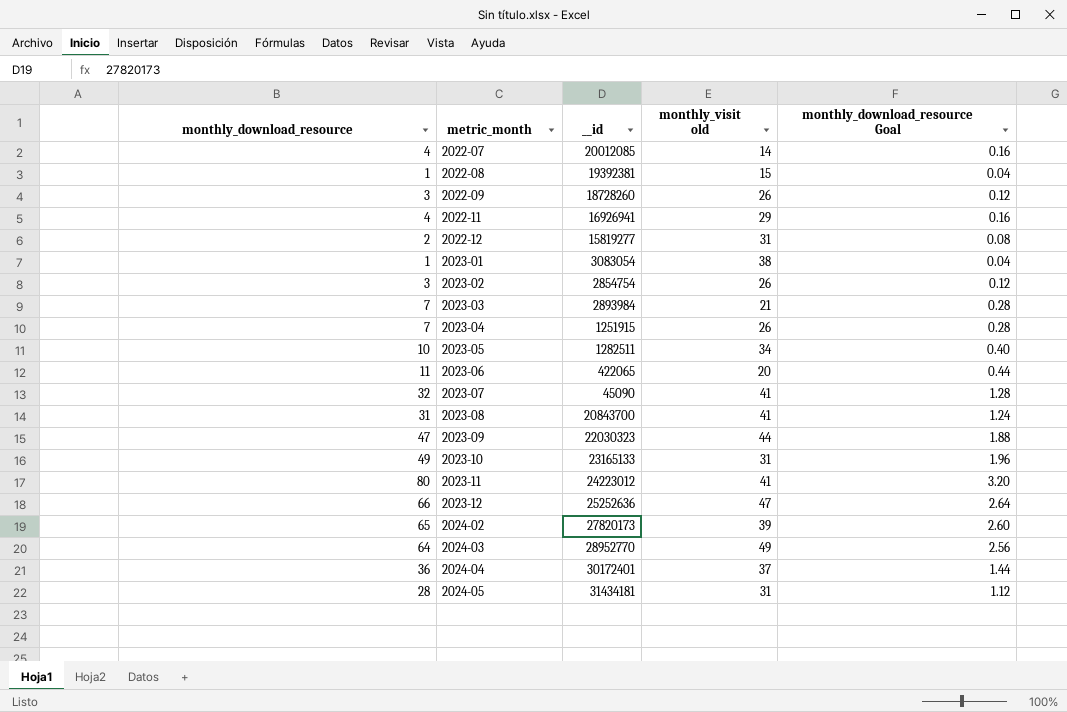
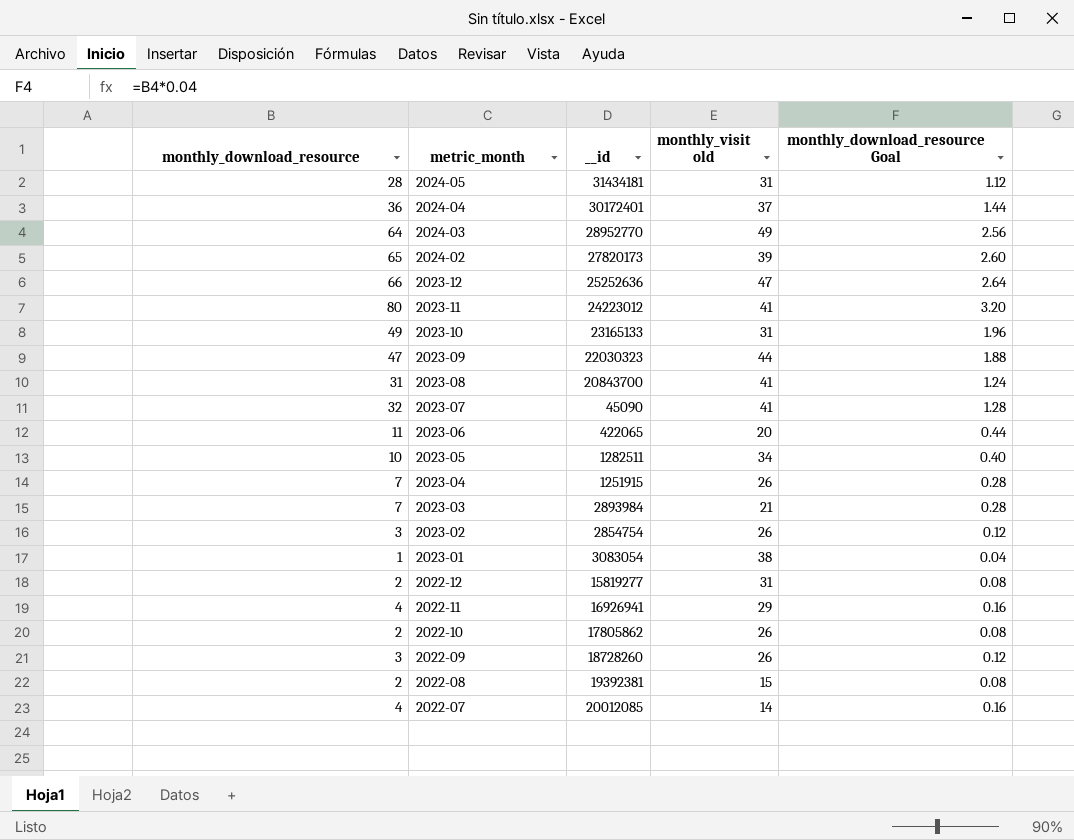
row order: metric_month ascending -> metric_month descending
row 2022-10: none -> 2 | 17805862 | 26 | 0.08
2022-08 | monthly_download_resource: 1 -> 2
2022-08 | monthly_download_resource Goal: 0.04 -> 0.08

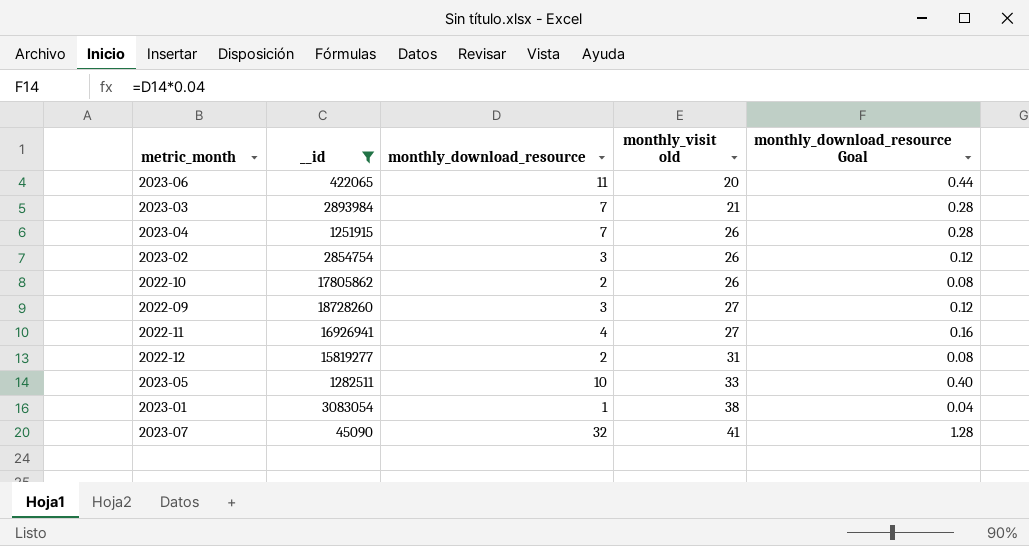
filter: none -> __id <= 18728260
row order: metric_month descending -> monthly_visit old ascending
column monthly_download_resource | position: 1 -> 3
2022-09 | monthly_visit old: 26 -> 27
2022-11 | monthly_visit old: 29 -> 27
2023-05 | monthly_visit old: 34 -> 33

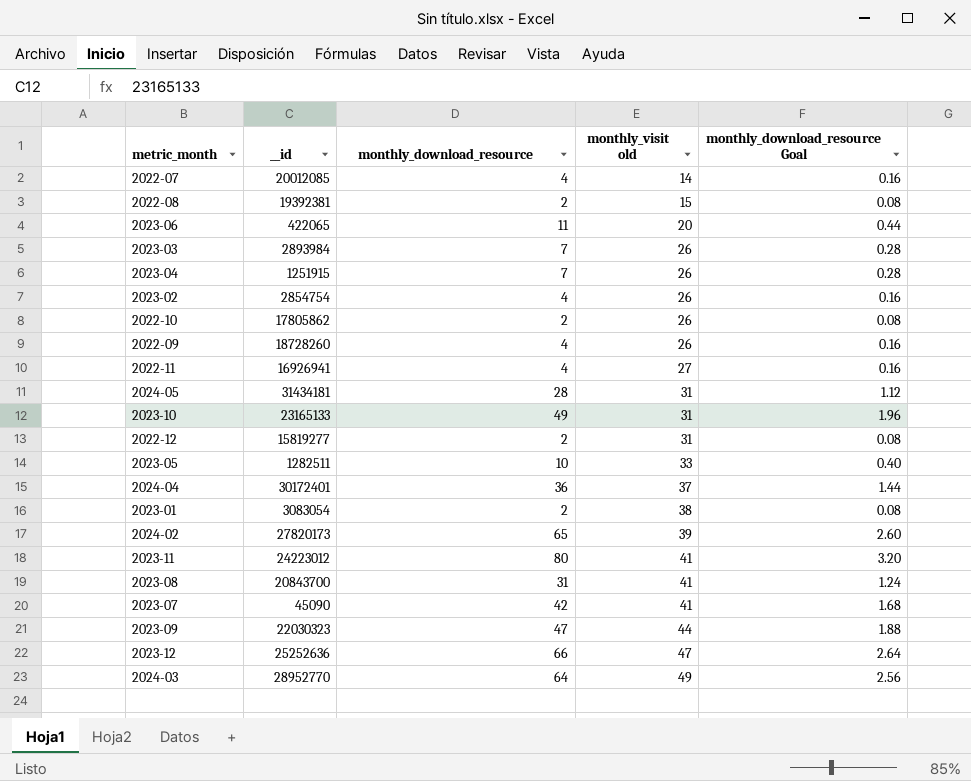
filter: __id <= 18728260 -> none
2023-03 | monthly_visit old: 21 -> 26
2023-02 | monthly_download_resource: 3 -> 4
2023-02 | monthly_download_resource Goal: 0.12 -> 0.16
2022-09 | monthly_download_resource: 3 -> 4
2022-09 | monthly_visit old: 27 -> 26
2022-09 | monthly_download_resource Goal: 0.12 -> 0.16
2023-01 | monthly_download_resource: 1 -> 2
2023-01 | monthly_download_resource Goal: 0.04 -> 0.08
2023-07 | monthly_download_resource: 32 -> 42
2023-07 | monthly_download_resource Goal: 1.28 -> 1.68

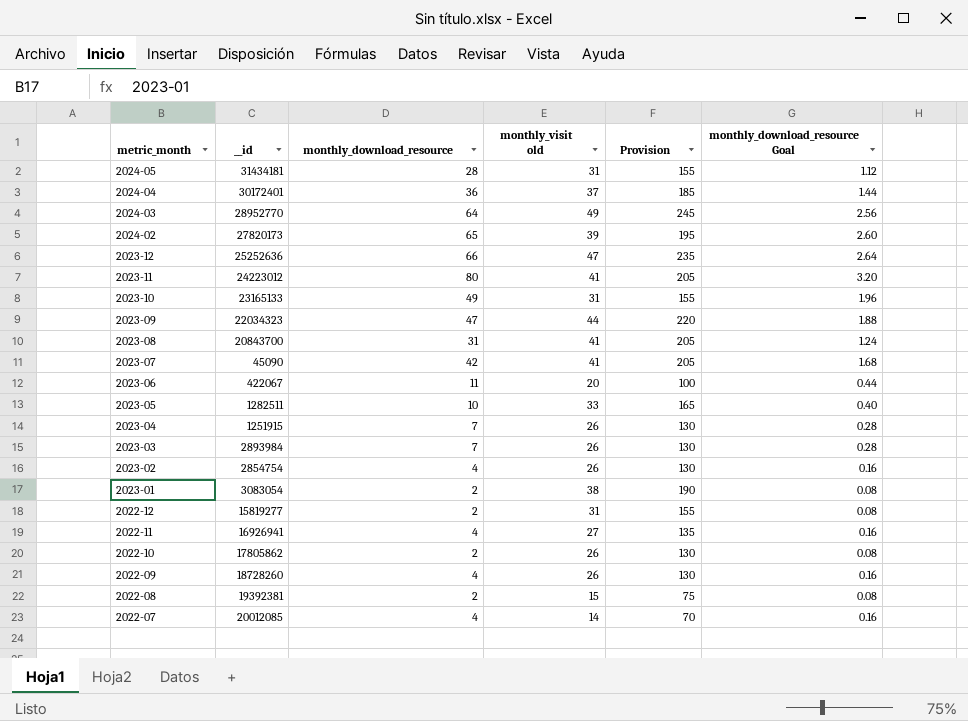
row order: monthly_visit old ascending -> metric_month descending
column Provision | formula: none -> [monthly_visit old] * 5
2023-09 | __id: 22030323 -> 22034323
2023-06 | __id: 422065 -> 422067

